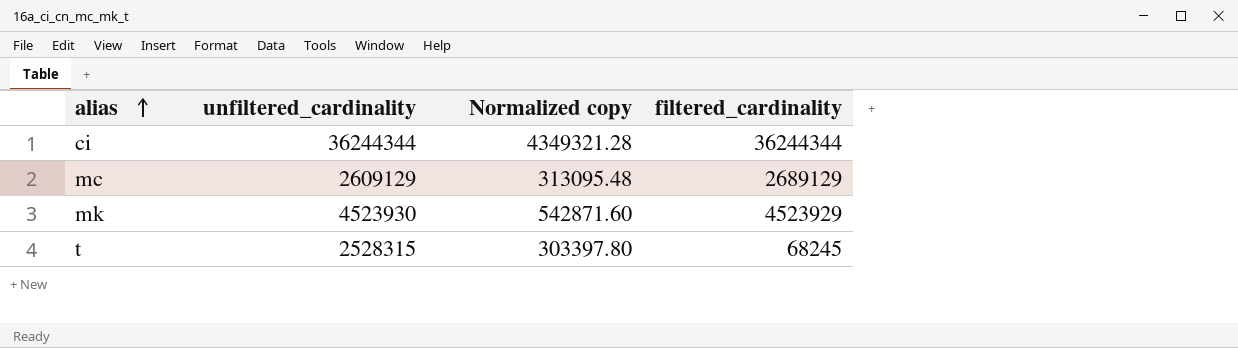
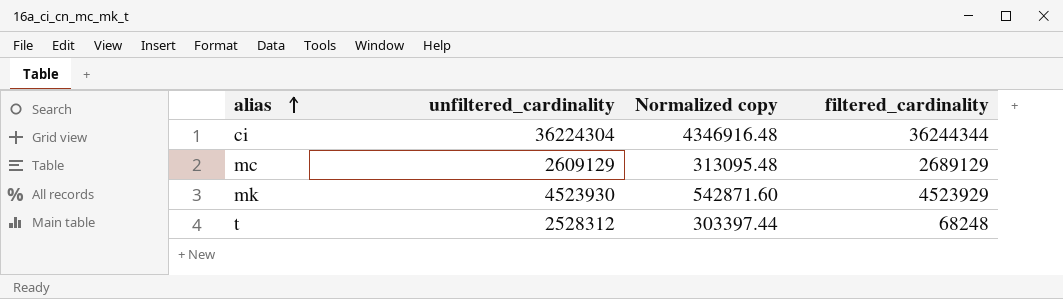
ci | unfiltered_cardinality: 36244344 -> 36224304
ci | Normalized copy: 4349321.28 -> 4346916.48
t | unfiltered_cardinality: 2528315 -> 2528312
t | Normalized copy: 303397.80 -> 303397.44
t | filtered_cardinality: 68245 -> 68248

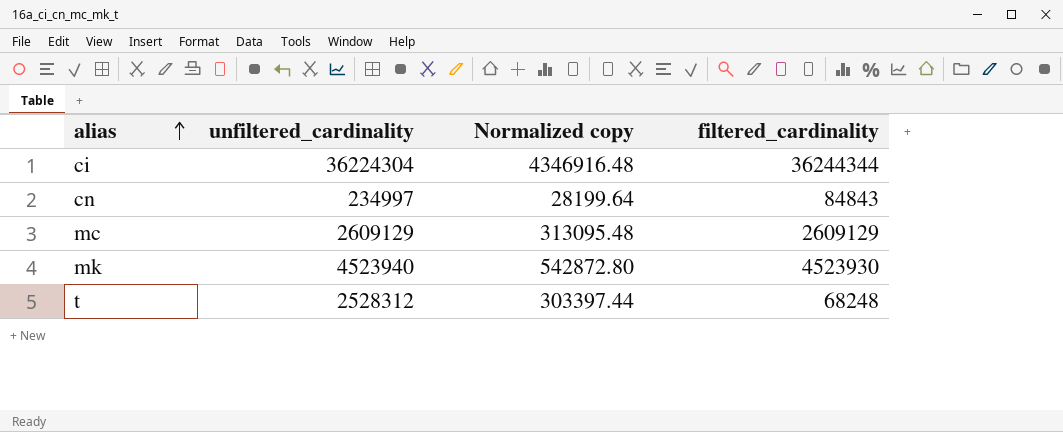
row cn: none -> 234997 | 28199.64 | 84843
mc | filtered_cardinality: 2689129 -> 2609129
mk | unfiltered_cardinality: 4523930 -> 4523940
mk | Normalized copy: 542871.60 -> 542872.80
mk | filtered_cardinality: 4523929 -> 4523930

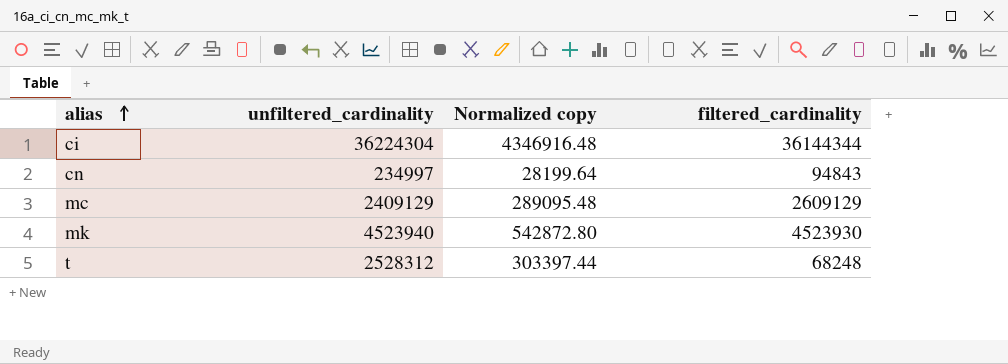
ci | filtered_cardinality: 36244344 -> 36144344
cn | filtered_cardinality: 84843 -> 94843
mc | unfiltered_cardinality: 2609129 -> 2409129
mc | Normalized copy: 313095.48 -> 289095.48

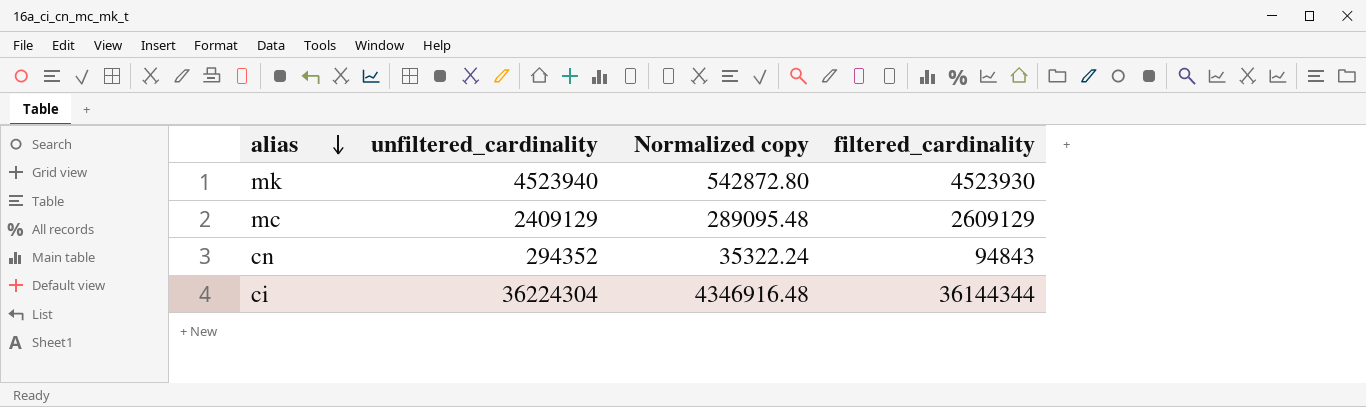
row order: alias ascending -> alias descending
row t: 2528312 | 303397.44 | 68248 -> none
cn | unfiltered_cardinality: 234997 -> 294352
cn | Normalized copy: 28199.64 -> 35322.24

